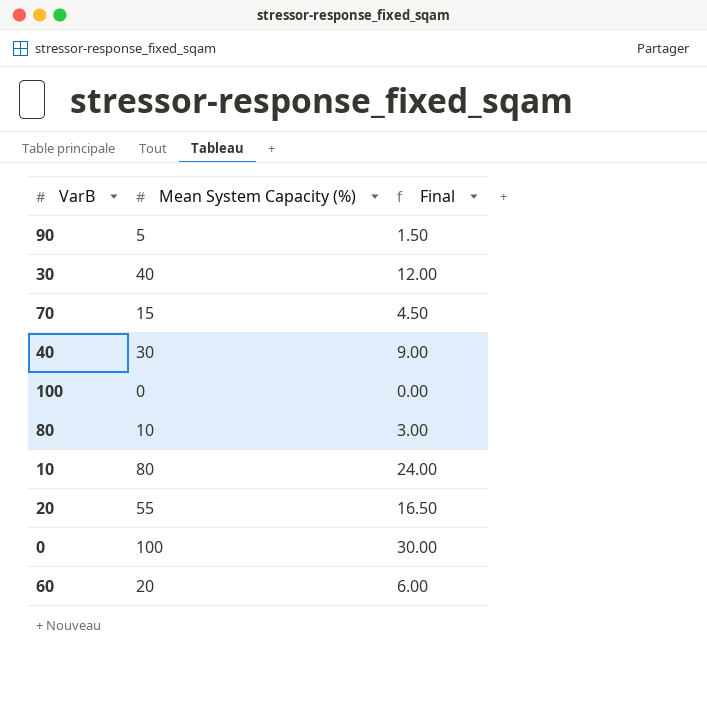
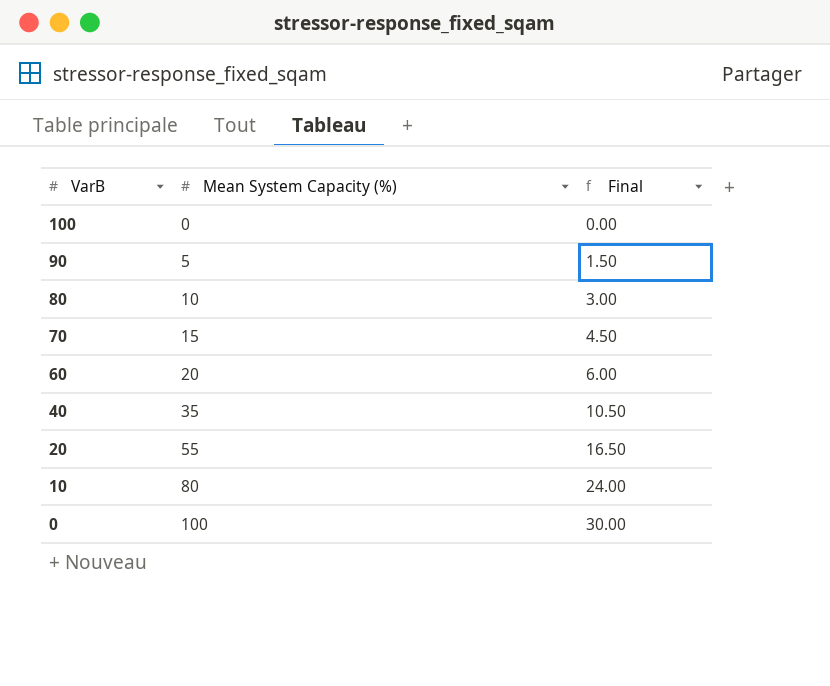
row order: none -> VarB descending
row 30: 40 | 12.00 -> none
40 | Mean System Capacity (%): 30 -> 35
40 | Final: 9.00 -> 10.50

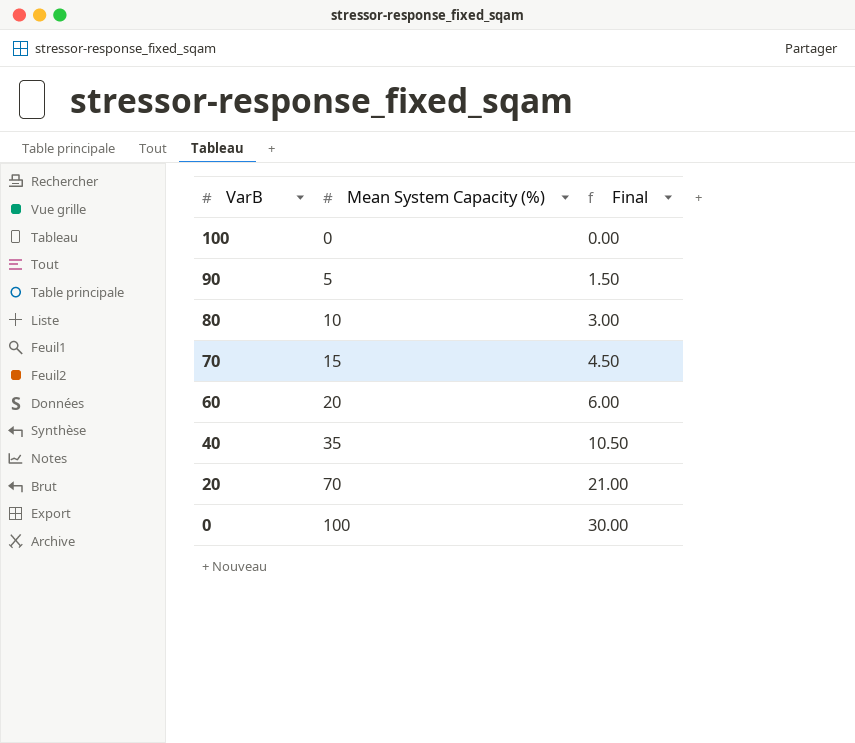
row 10: 80 | 24.00 -> none
20 | Mean System Capacity (%): 55 -> 70
20 | Final: 16.50 -> 21.00

